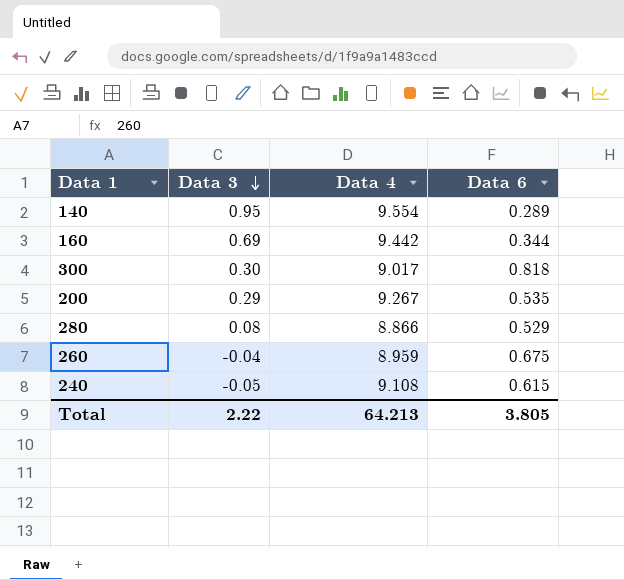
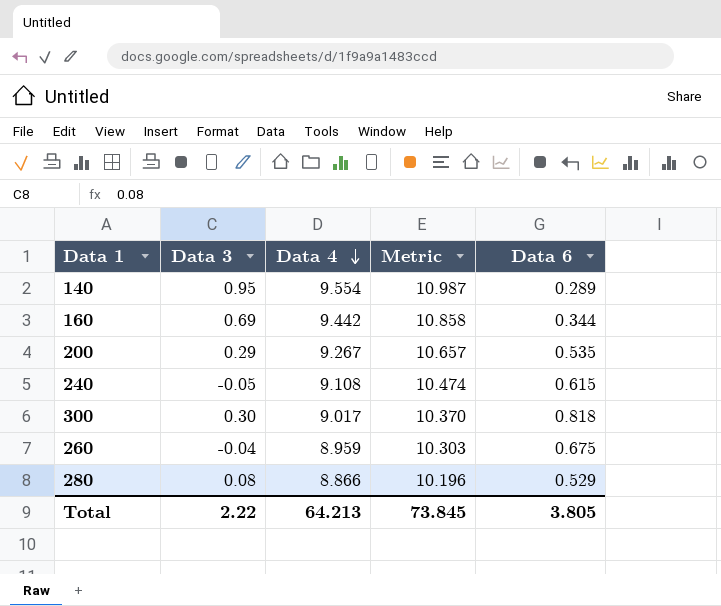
row order: Data 3 descending -> Data 4 descending
column Metric | formula: none -> [Data 4] * 1.15

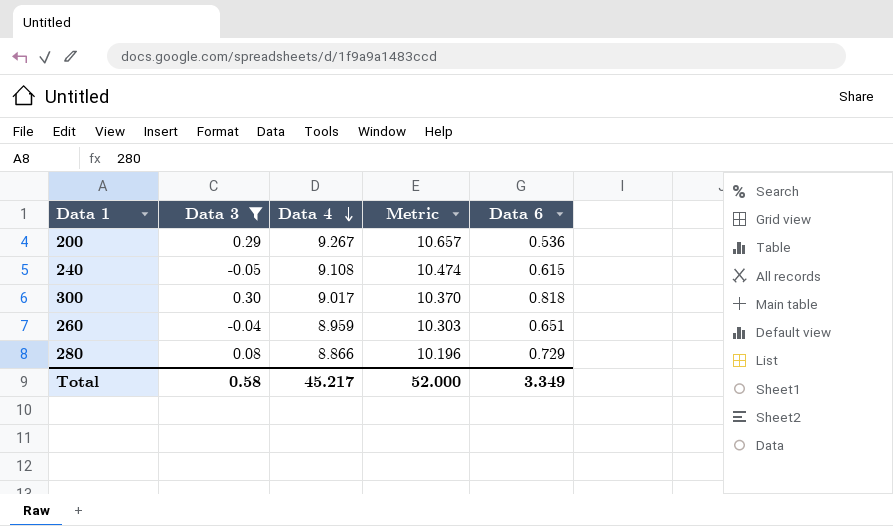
filter: none -> Data 3 <= 0.30
200 | Data 6: 0.535 -> 0.536
260 | Data 6: 0.675 -> 0.651
280 | Data 6: 0.529 -> 0.729
Total | Data 3: 2.22 -> 0.58
Total | Data 4: 64.213 -> 45.217
Total | Metric: 73.845 -> 52.000
Total | Data 6: 3.805 -> 3.349

